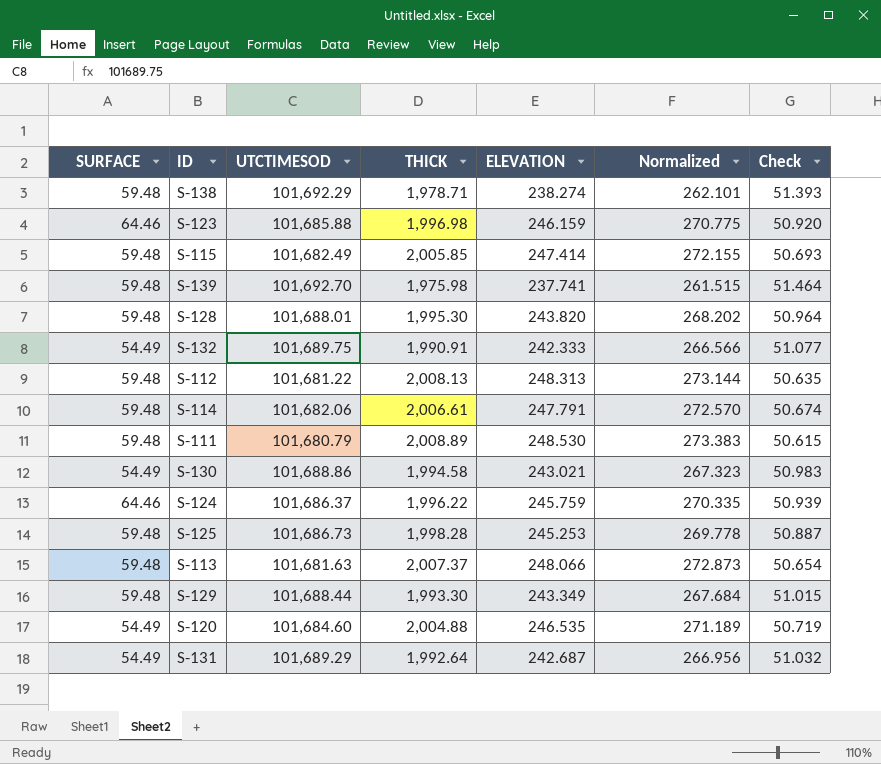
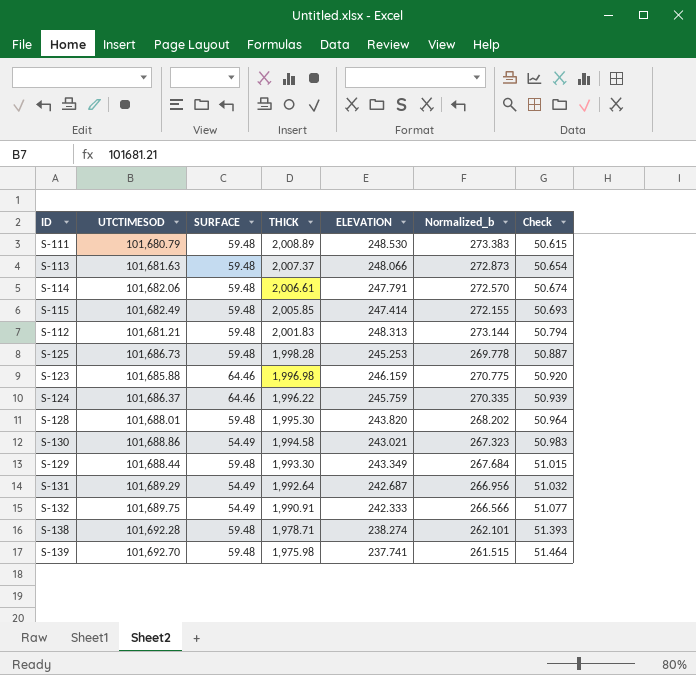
row order: none -> THICK descending
column SURFACE | position: 1 -> 3
column name: Normalized -> Normalized_b
row S-120: 54.49 | 101,684.60 | 2,004.88 | 246.535 | 271.189 | 50.719 -> none
S-112 | UTCTIMESOD: 101,681.22 -> 101,681.21
S-112 | THICK: 2,008.13 -> 2,001.83
S-112 | Check: 50.635 -> 50.794
S-138 | UTCTIMESOD: 101,692.29 -> 101,692.28

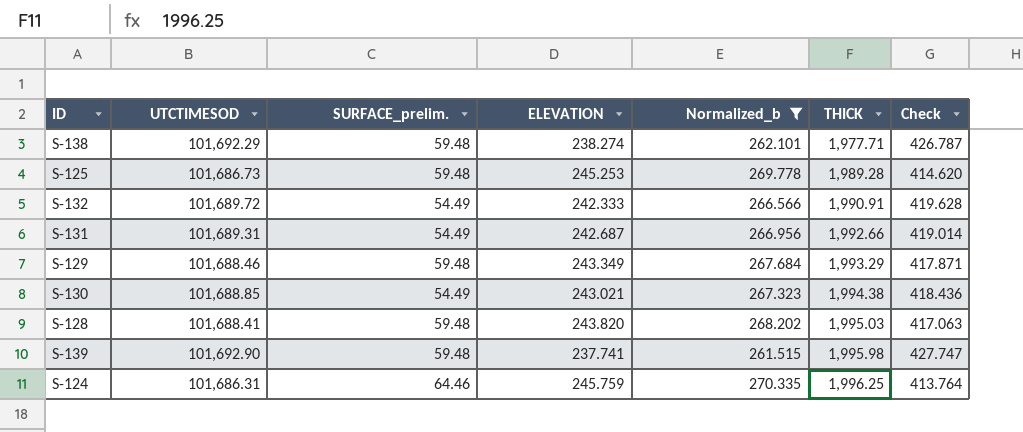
filter: none -> Normalized_b <= 270.335
row order: THICK descending -> THICK ascending
column name: SURFACE -> SURFACE_prelim.
column THICK | position: 4 -> 6
column Check | formula: [UTCTIMESOD] / [THICK] -> [UTCTIMESOD] / [ELEVATION]
S-138 | UTCTIMESOD: 101,692.28 -> 101,692.29
S-138 | THICK: 1,978.71 -> 1,977.71
S-125 | THICK: 1,998.28 -> 1,989.28
S-132 | UTCTIMESOD: 101,689.75 -> 101,689.72
S-131 | UTCTIMESOD: 101,689.29 -> 101,689.31
S-131 | THICK: 1,992.64 -> 1,992.66
S-129 | UTCTIMESOD: 101,688.44 -> 101,688.46
S-129 | THICK: 1,993.30 -> 1,993.29
S-130 | UTCTIMESOD: 101,688.86 -> 101,688.85
S-130 | THICK: 1,994.58 -> 1,994.38
S-128 | UTCTIMESOD: 101,688.01 -> 101,688.41
S-128 | THICK: 1,995.30 -> 1,995.03
S-139 | UTCTIMESOD: 101,692.70 -> 101,692.90
S-139 | THICK: 1,975.98 -> 1,995.98
S-124 | UTCTIMESOD: 101,686.37 -> 101,686.31
S-124 | THICK: 1,996.22 -> 1,996.25

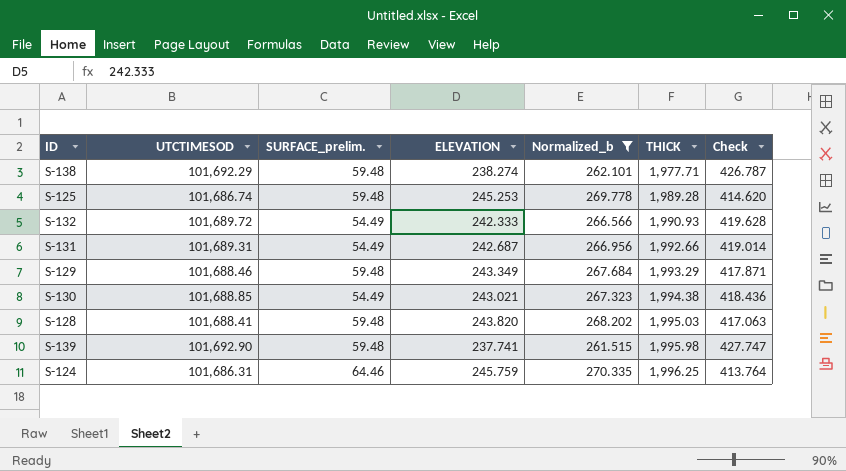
S-125 | UTCTIMESOD: 101,686.73 -> 101,686.74
S-132 | THICK: 1,990.91 -> 1,990.93

